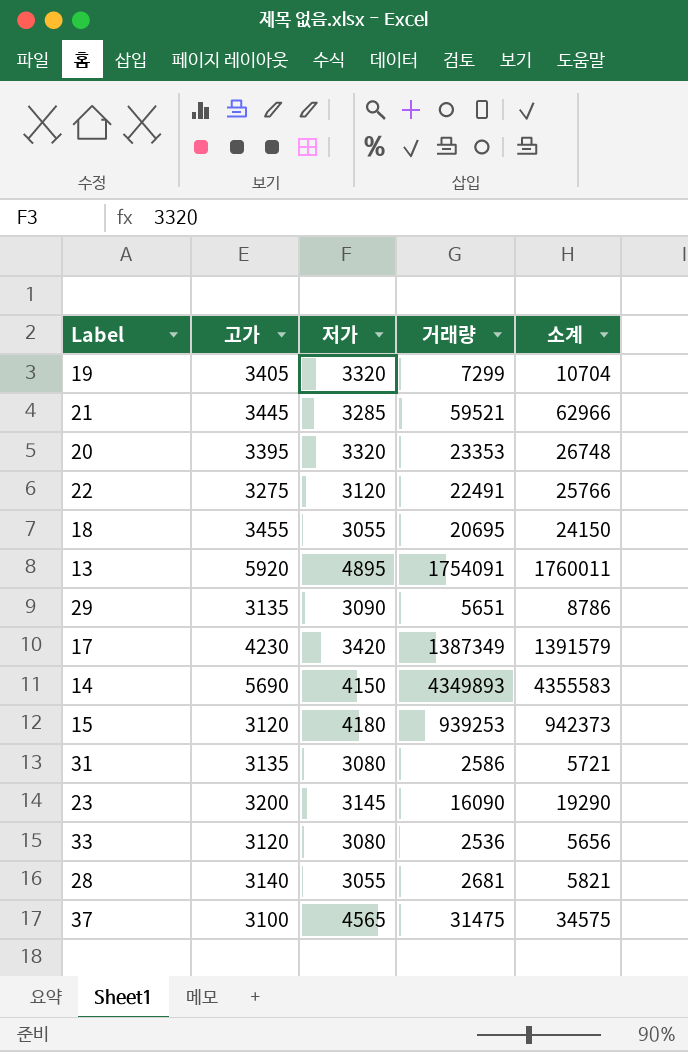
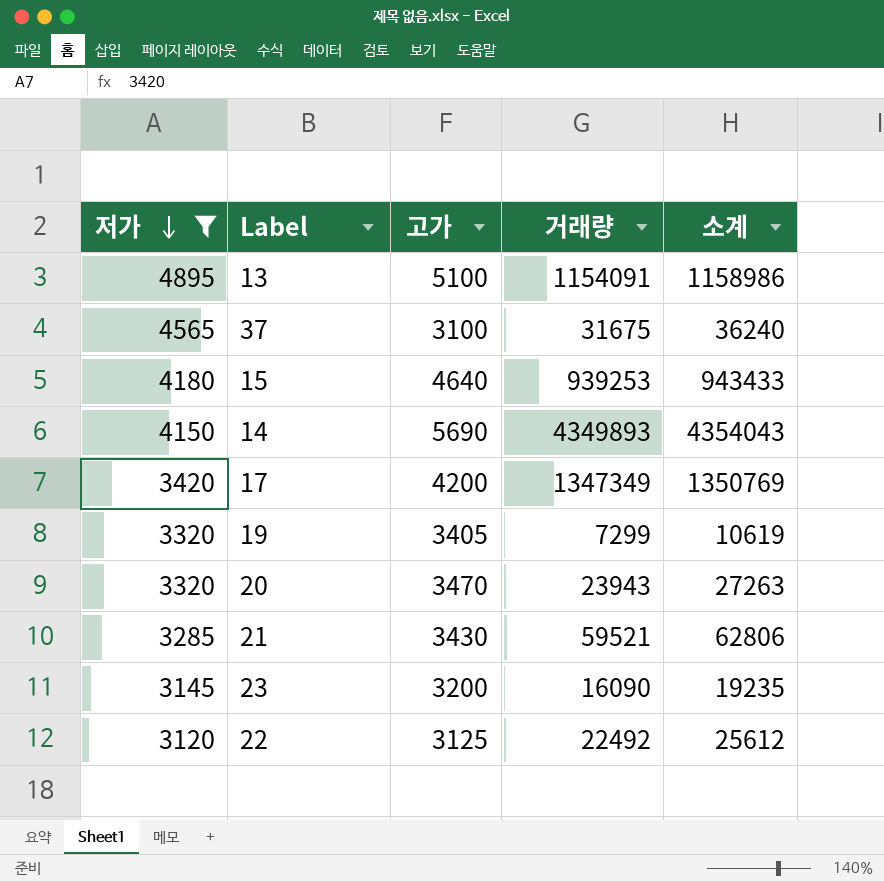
filter: none -> 저가 >= 3120
row order: none -> 저가 descending
column 저가 | position: 3 -> 1
column 소계 | formula: [고가] + [거래량] -> [저가] + [거래량]
13 | 고가: 5920 -> 5100
13 | 거래량: 1754091 -> 1154091
37 | 거래량: 31475 -> 31675
15 | 고가: 3120 -> 4640
17 | 고가: 4230 -> 4200
17 | 거래량: 1387349 -> 1347349
20 | 고가: 3395 -> 3470
20 | 거래량: 23353 -> 23943
21 | 고가: 3445 -> 3430
22 | 고가: 3275 -> 3125
22 | 거래량: 22491 -> 22492

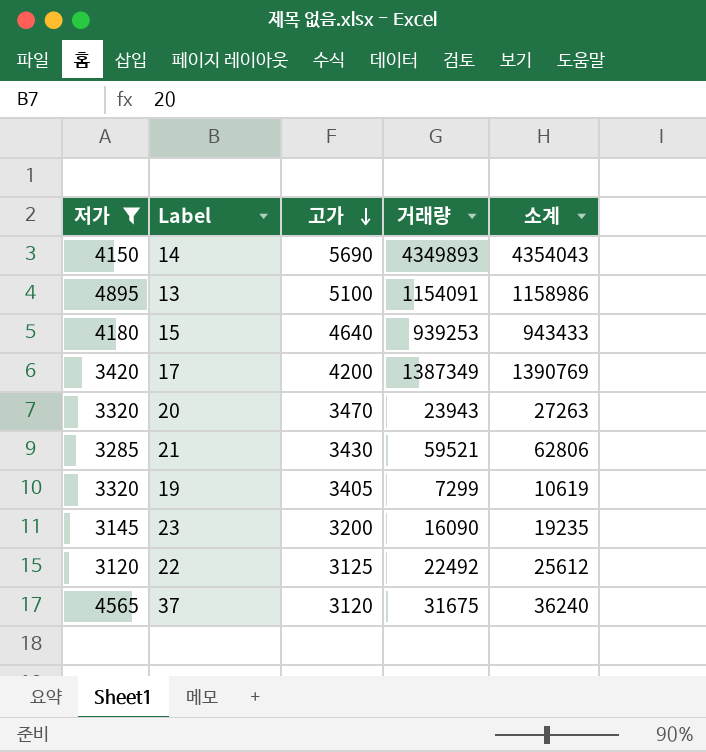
row order: 저가 descending -> 고가 descending
17 | 거래량: 1347349 -> 1387349
17 | 소계: 1350769 -> 1390769
37 | 고가: 3100 -> 3120

